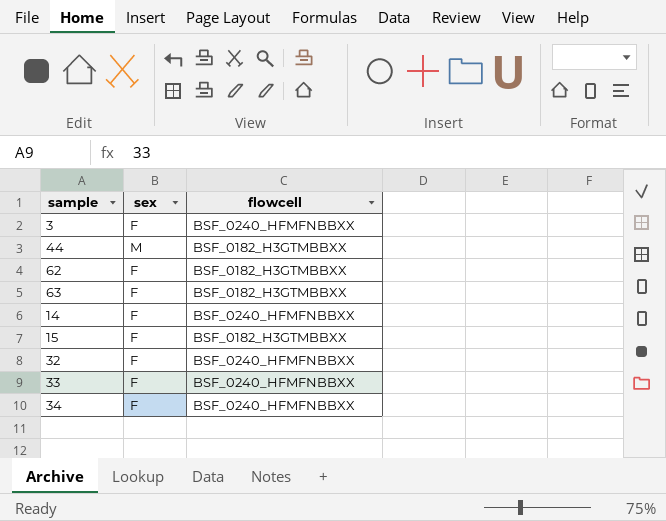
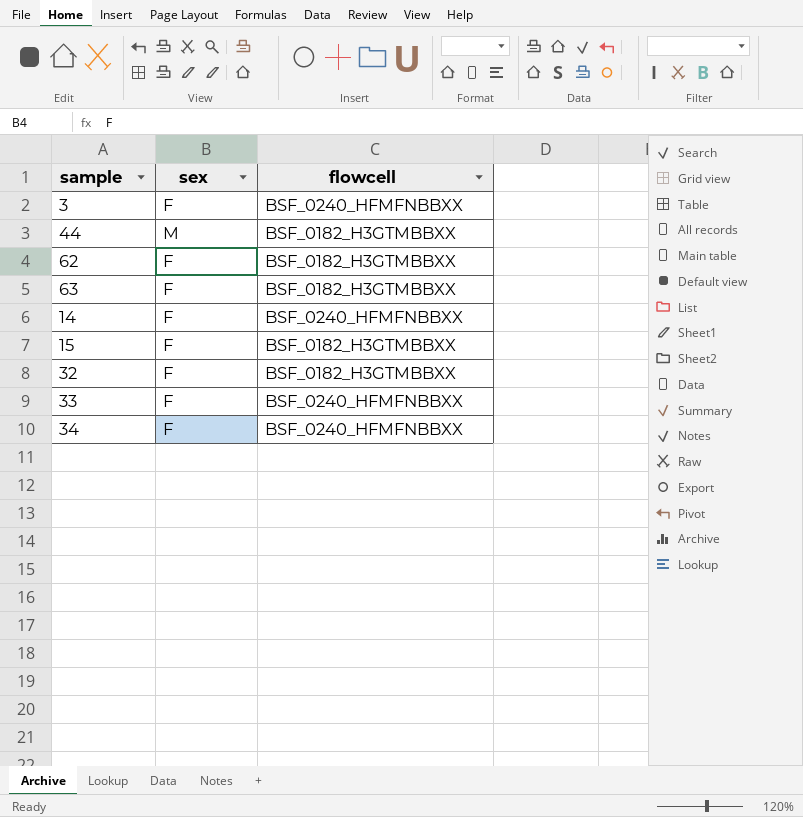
32 | flowcell: BSF_0240_HFMFNBBXX -> BSF_0182_H3GTMBBXX

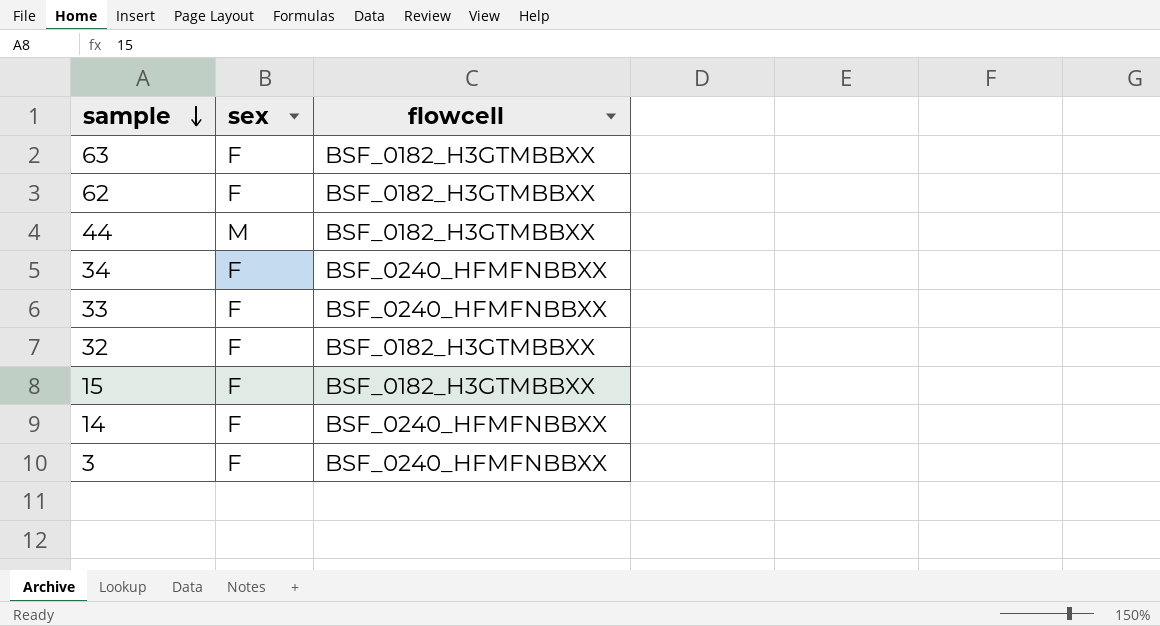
row order: none -> sample descending

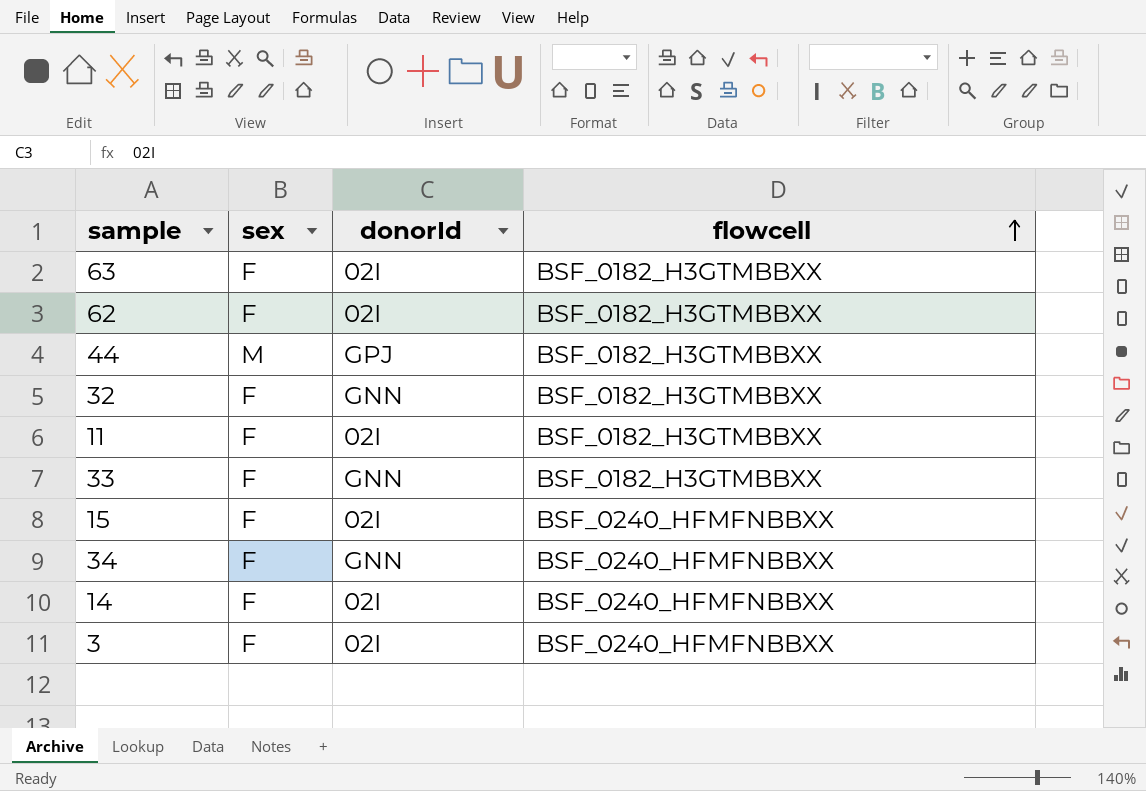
row order: sample descending -> flowcell ascending
column donorId | position: none -> 3
row 11: none -> F | 02I | BSF_0182_H3GTMBBXX
33 | flowcell: BSF_0240_HFMFNBBXX -> BSF_0182_H3GTMBBXX
15 | flowcell: BSF_0182_H3GTMBBXX -> BSF_0240_HFMFNBBXX

